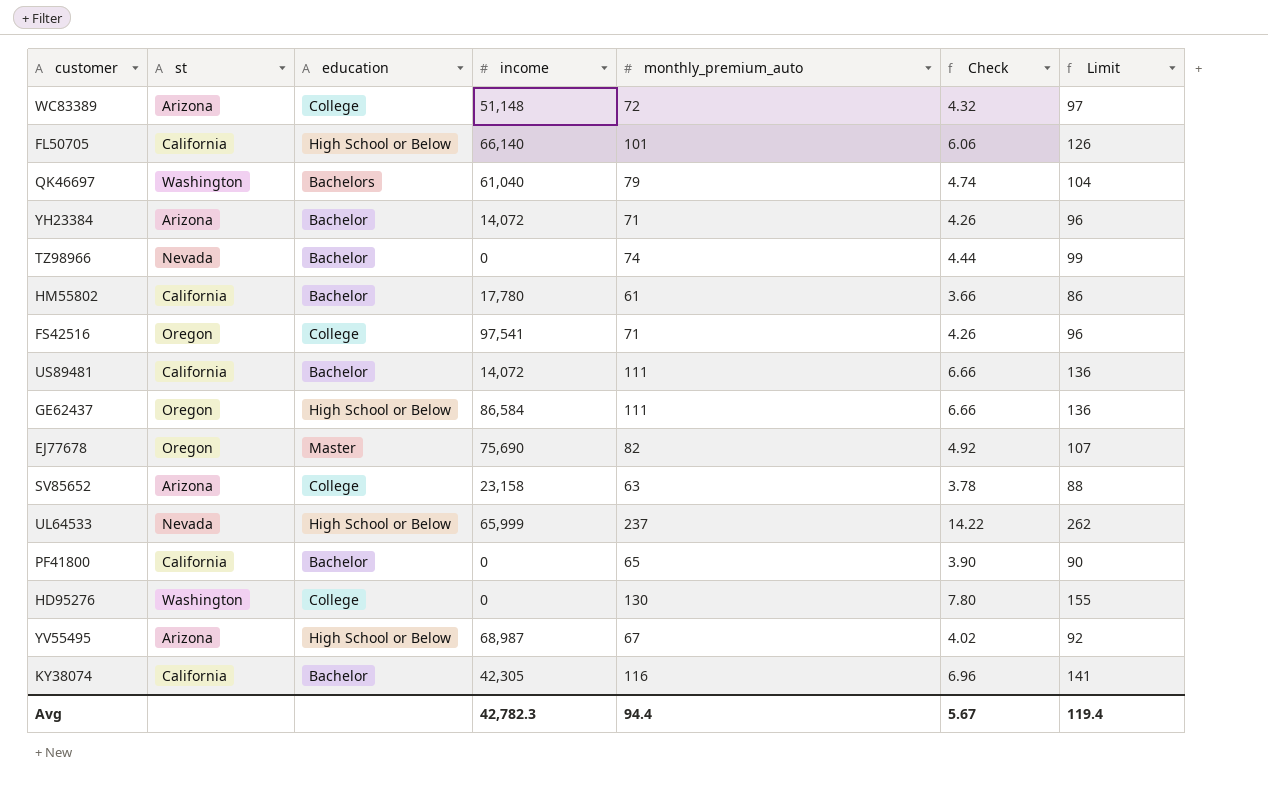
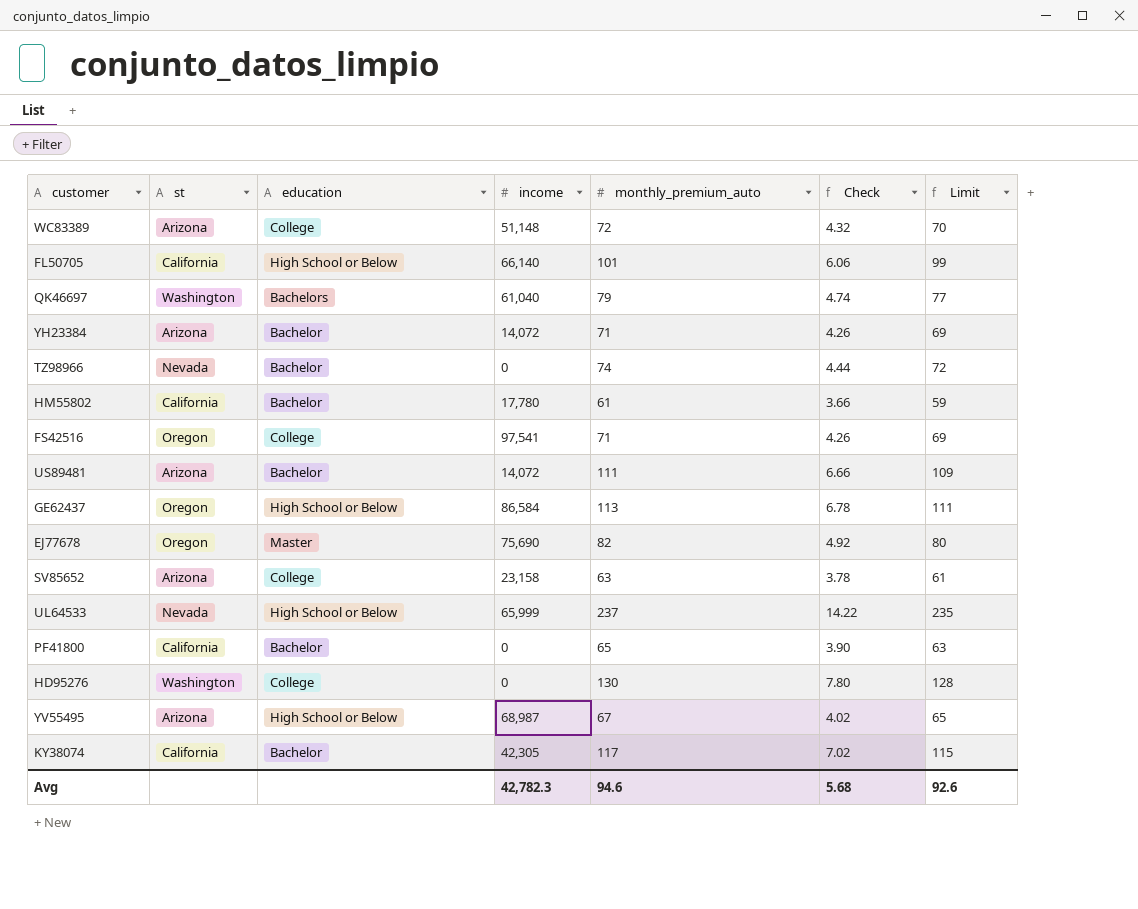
column Limit | formula: [monthly_premium_auto] + 25 -> [monthly_premium_auto] - 2
US89481 | st: California -> Arizona
GE62437 | monthly_premium_auto: 111 -> 113
GE62437 | Check: 6.66 -> 6.78
KY38074 | monthly_premium_auto: 116 -> 117
KY38074 | Check: 6.96 -> 7.02
Avg | monthly_premium_auto: 94.4 -> 94.6
Avg | Check: 5.67 -> 5.68
Avg | Limit: 119.4 -> 92.6

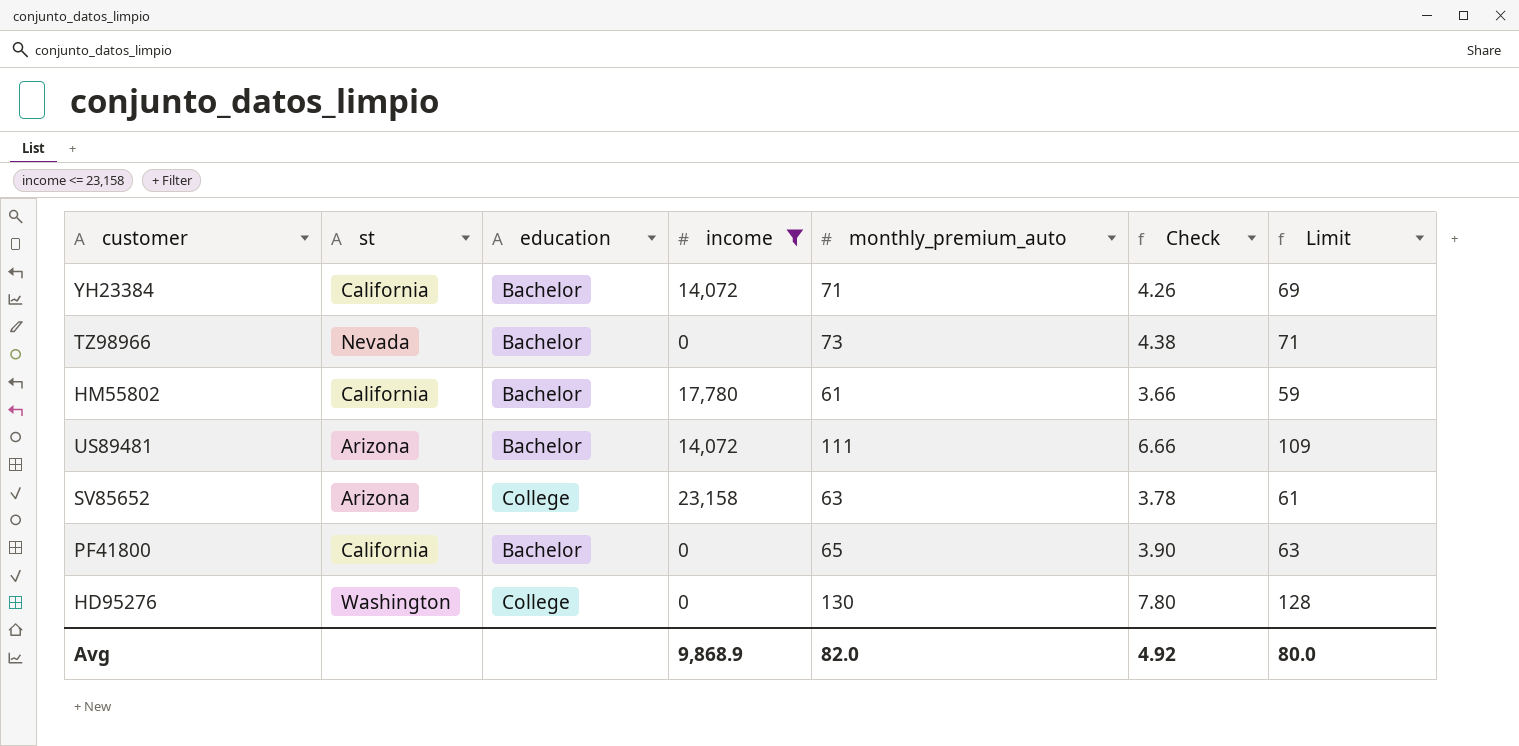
filter: none -> income <= 23,158
YH23384 | st: Arizona -> California
TZ98966 | monthly_premium_auto: 74 -> 73
TZ98966 | Check: 4.44 -> 4.38
TZ98966 | Limit: 72 -> 71
Avg | income: 42,782.3 -> 9,868.9
Avg | monthly_premium_auto: 94.6 -> 82.0
Avg | Check: 5.68 -> 4.92
Avg | Limit: 92.6 -> 80.0

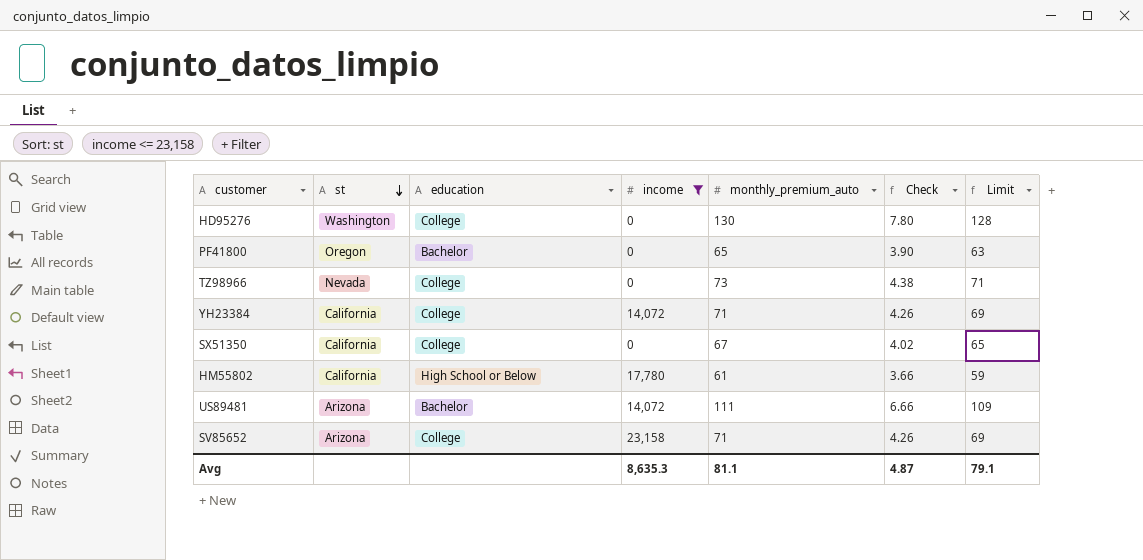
row order: none -> st descending
PF41800 | st: California -> Oregon
TZ98966 | education: Bachelor -> College
YH23384 | education: Bachelor -> College
row SX51350: none -> California | College | 0 | 67 | 4.02 | 65
HM55802 | education: Bachelor -> High School or Below
SV85652 | monthly_premium_auto: 63 -> 71
SV85652 | Check: 3.78 -> 4.26
SV85652 | Limit: 61 -> 69
Avg | income: 9,868.9 -> 8,635.3
Avg | monthly_premium_auto: 82.0 -> 81.1
Avg | Check: 4.92 -> 4.87
Avg | Limit: 80.0 -> 79.1

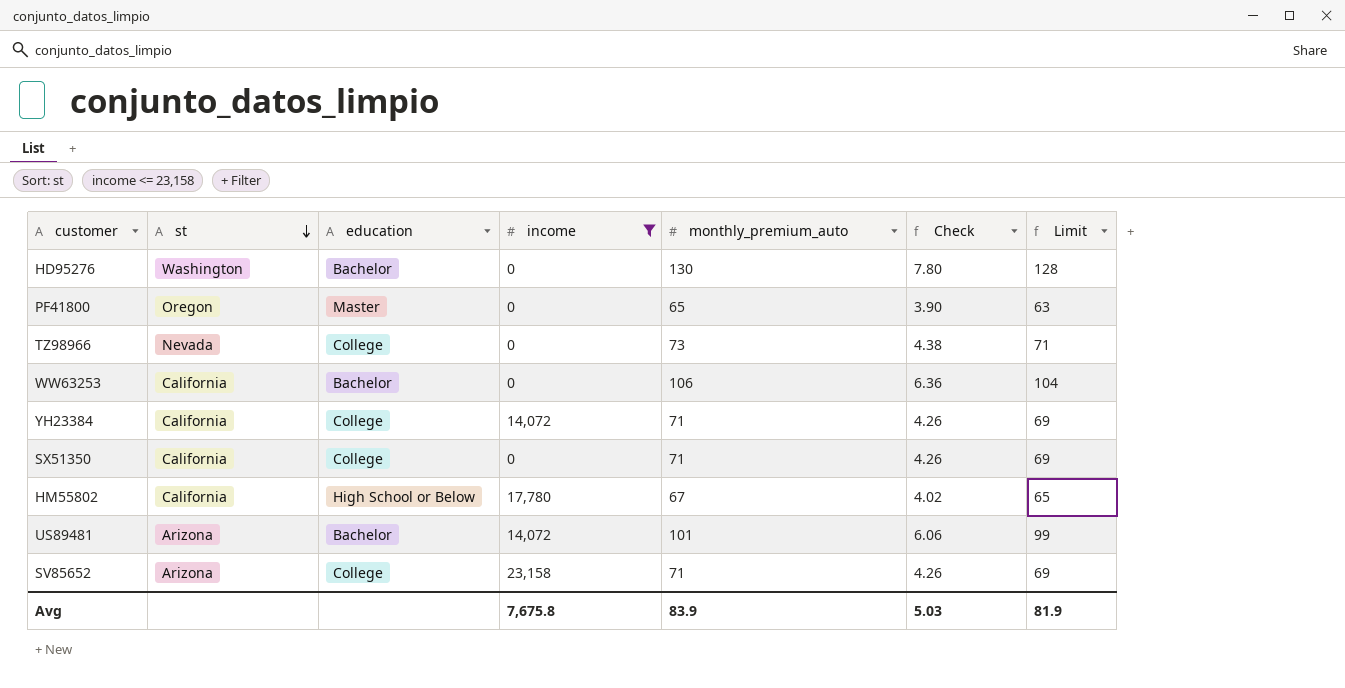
HD95276 | education: College -> Bachelor
PF41800 | education: Bachelor -> Master
row WW63253: none -> California | Bachelor | 0 | 106 | 6.36 | 104
SX51350 | monthly_premium_auto: 67 -> 71
SX51350 | Check: 4.02 -> 4.26
SX51350 | Limit: 65 -> 69
HM55802 | monthly_premium_auto: 61 -> 67
HM55802 | Check: 3.66 -> 4.02
HM55802 | Limit: 59 -> 65
US89481 | monthly_premium_auto: 111 -> 101
US89481 | Check: 6.66 -> 6.06
US89481 | Limit: 109 -> 99
Avg | income: 8,635.3 -> 7,675.8
Avg | monthly_premium_auto: 81.1 -> 83.9
Avg | Check: 4.87 -> 5.03
Avg | Limit: 79.1 -> 81.9

